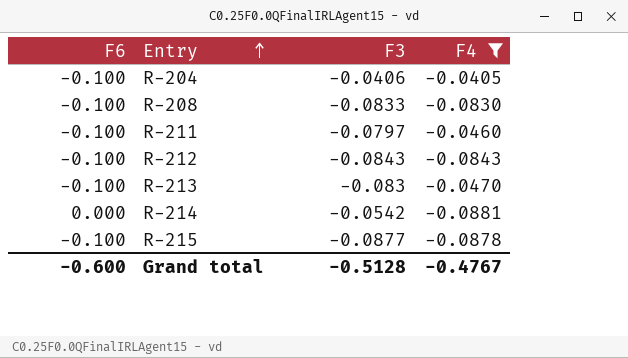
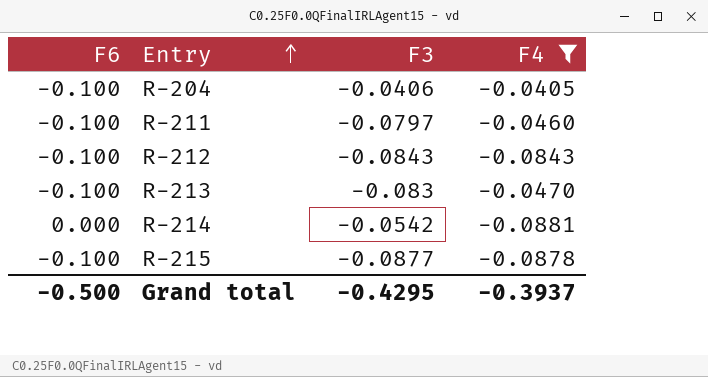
row R-208: -0.100 | -0.0833 | -0.0830 -> none
Grand total | F6: -0.600 -> -0.500
Grand total | F3: -0.5128 -> -0.4295
Grand total | F4: -0.4767 -> -0.3937

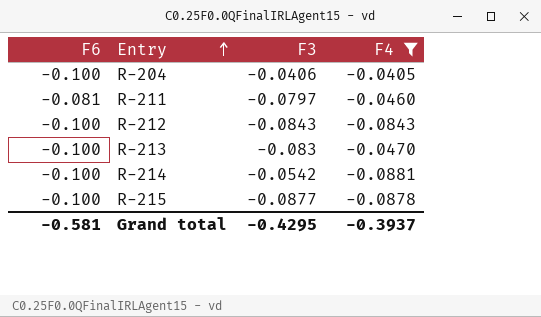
R-211 | F6: -0.100 -> -0.081
R-214 | F6: 0.000 -> -0.100
Grand total | F6: -0.500 -> -0.581

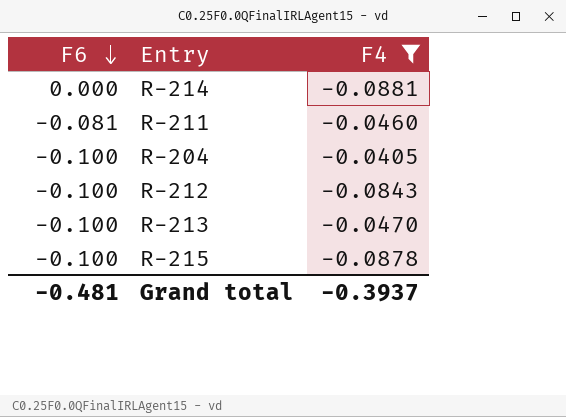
row order: Entry ascending -> F6 descending
column F3 | position: 3 -> none
R-214 | F6: -0.100 -> 0.000
Grand total | F6: -0.581 -> -0.481

